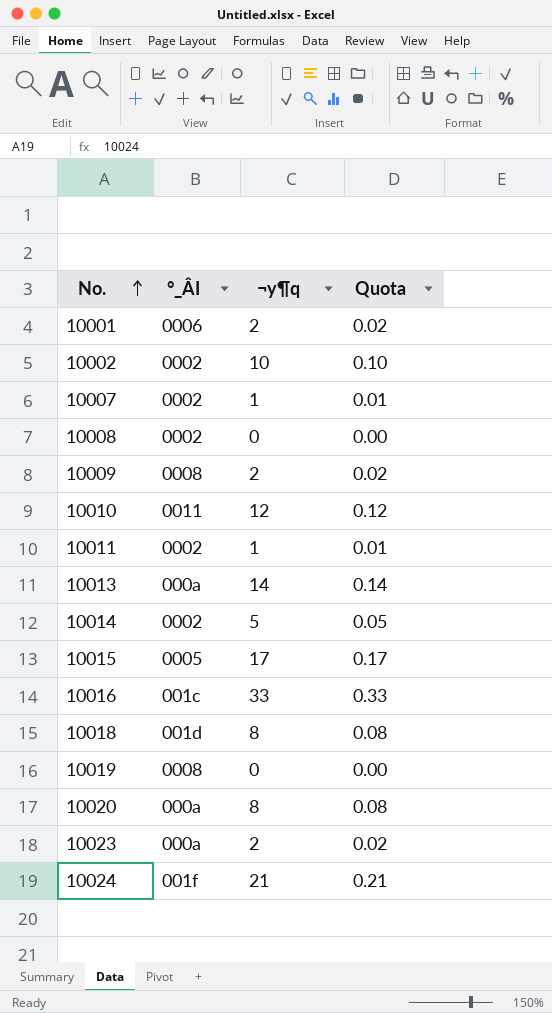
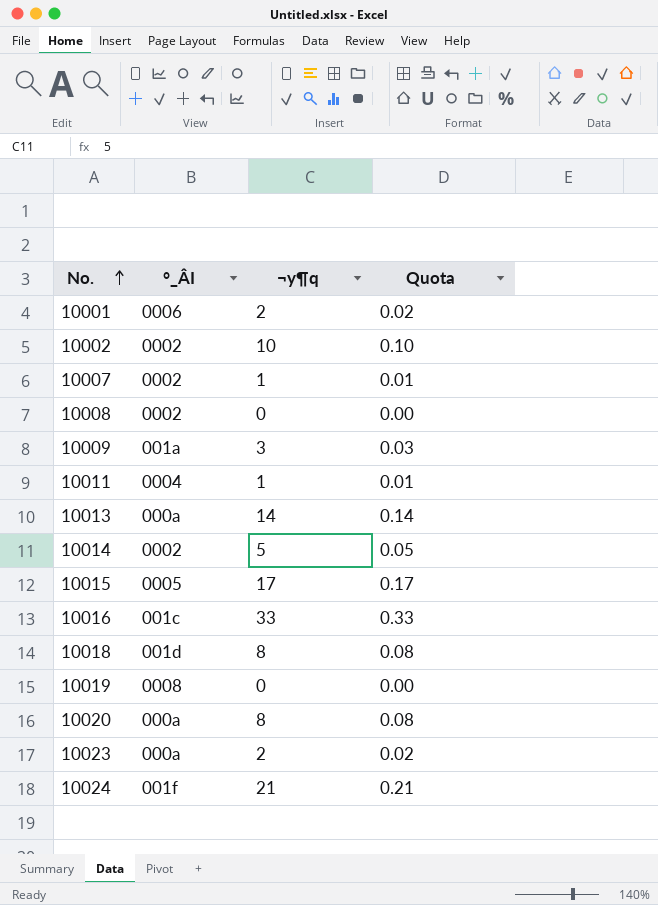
row 10010: 0011 | 12 | 0.12 -> none
10009 | °_ÂI: 0008 -> 001a
10009 | ¬y¶q: 2 -> 3
10009 | Quota: 0.02 -> 0.03
10011 | °_ÂI: 0002 -> 0004

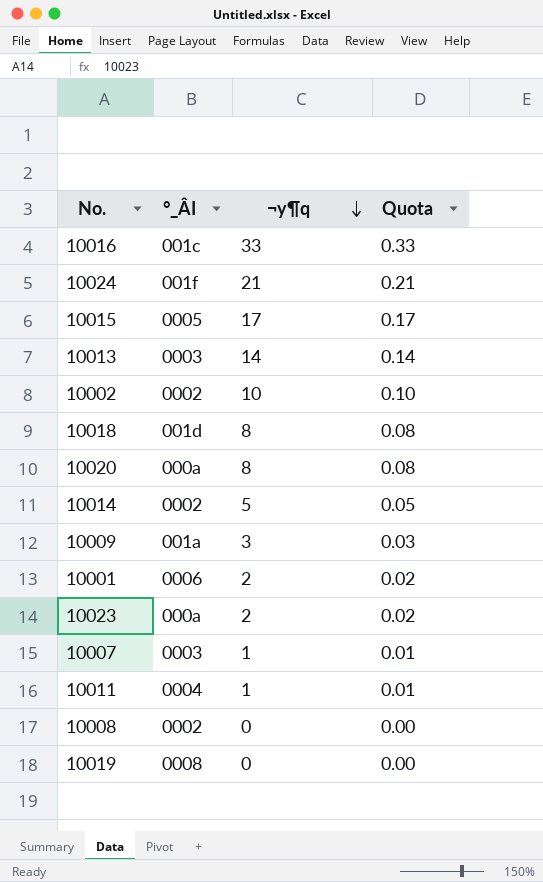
row order: No. ascending -> ¬y¶q descending
10013 | °_ÂI: 000a -> 0003
10007 | °_ÂI: 0002 -> 0003

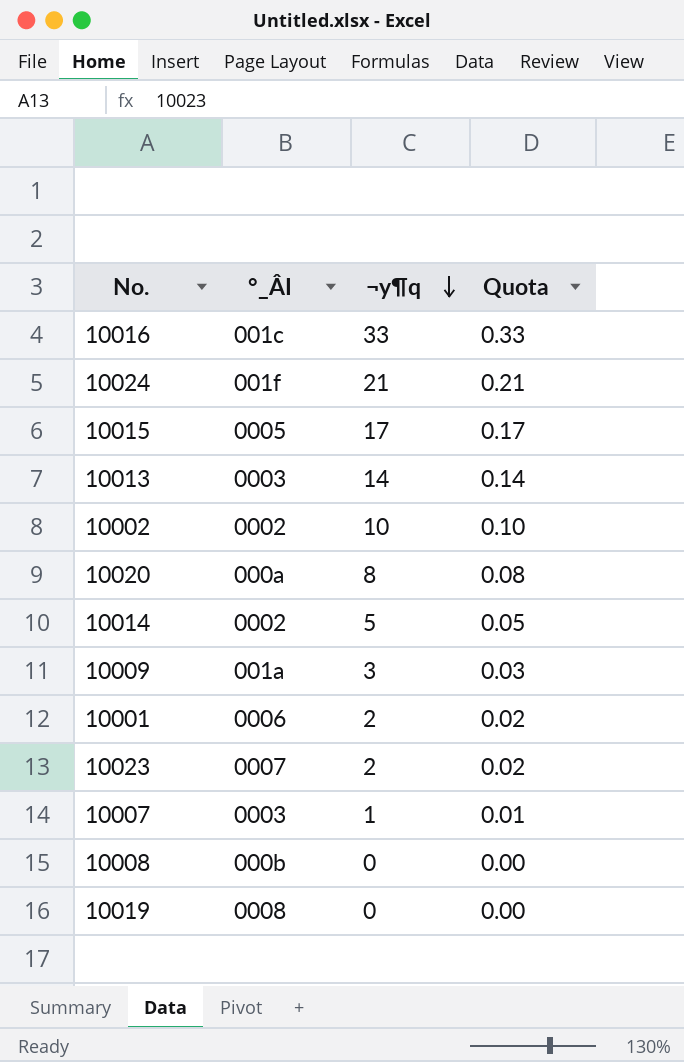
row 10018: 001d | 8 | 0.08 -> none
row 10011: 0004 | 1 | 0.01 -> none
10023 | °_ÂI: 000a -> 0007
10008 | °_ÂI: 0002 -> 000b

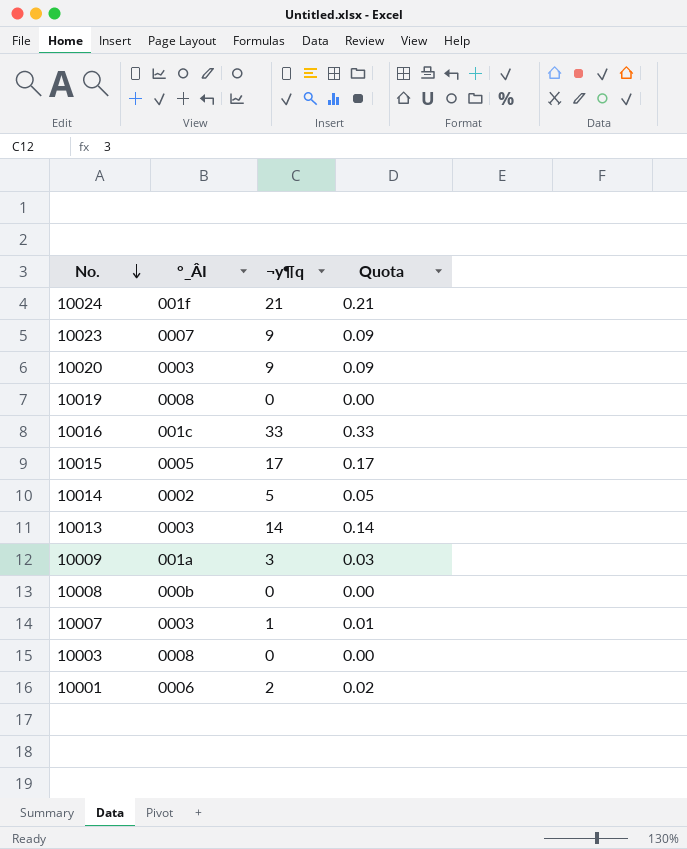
row order: ¬y¶q descending -> No. descending
row 10002: 0002 | 10 | 0.10 -> none
10023 | ¬y¶q: 2 -> 9
10023 | Quota: 0.02 -> 0.09
10020 | °_ÂI: 000a -> 0003
10020 | ¬y¶q: 8 -> 9
10020 | Quota: 0.08 -> 0.09
row 10003: none -> 0008 | 0 | 0.00

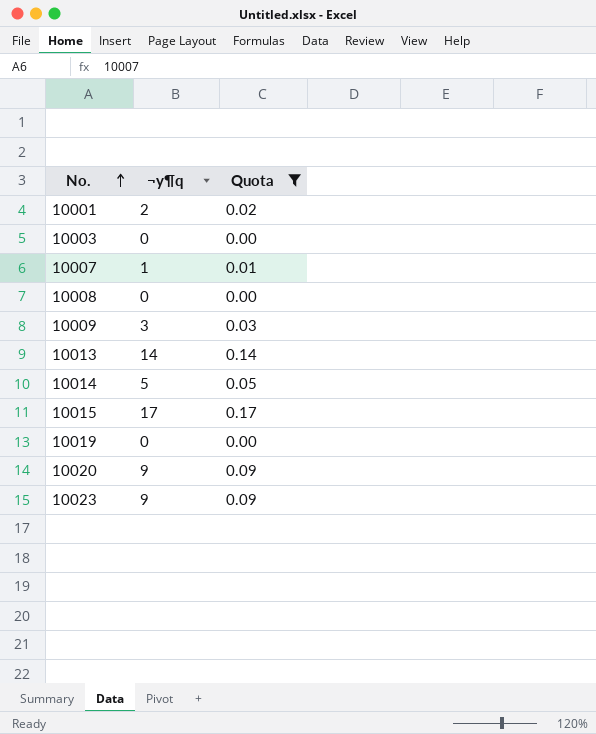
filter: none -> Quota <= 0.17
row order: No. descending -> No. ascending
column °_ÂI | position: 2 -> none

